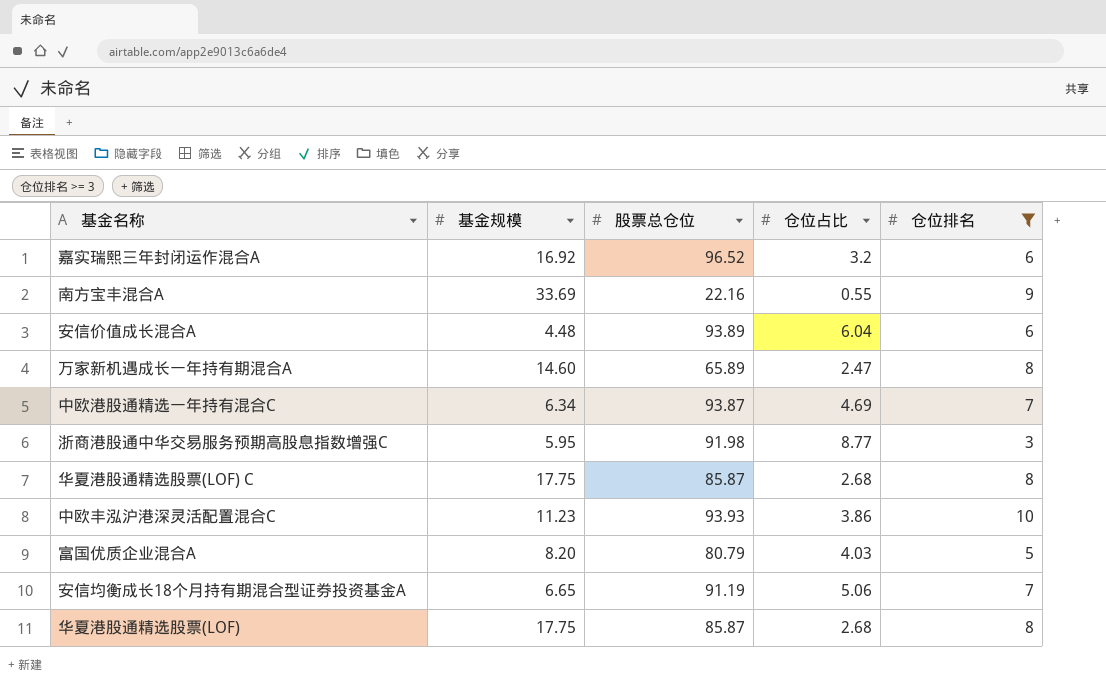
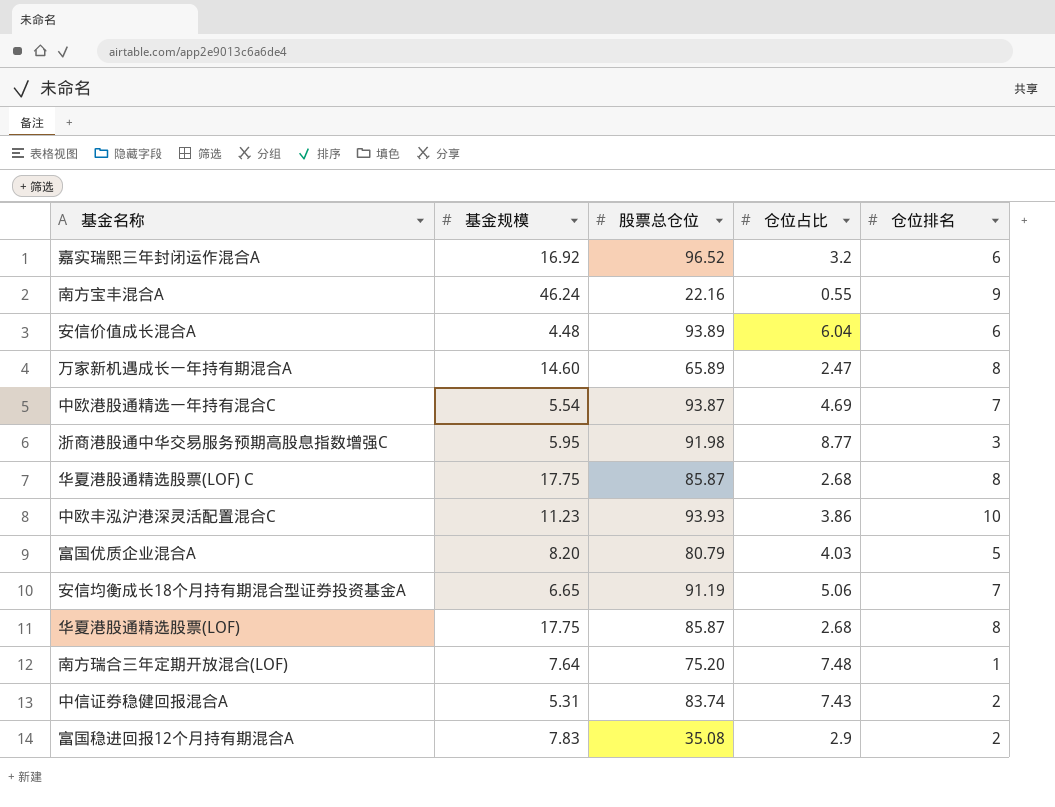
filter: 仓位排名 >= 3 -> none
南方宝丰混合A | 基金规模: 33.69 -> 46.24
中欧港股通精选一年持有混合C | 基金规模: 6.34 -> 5.54

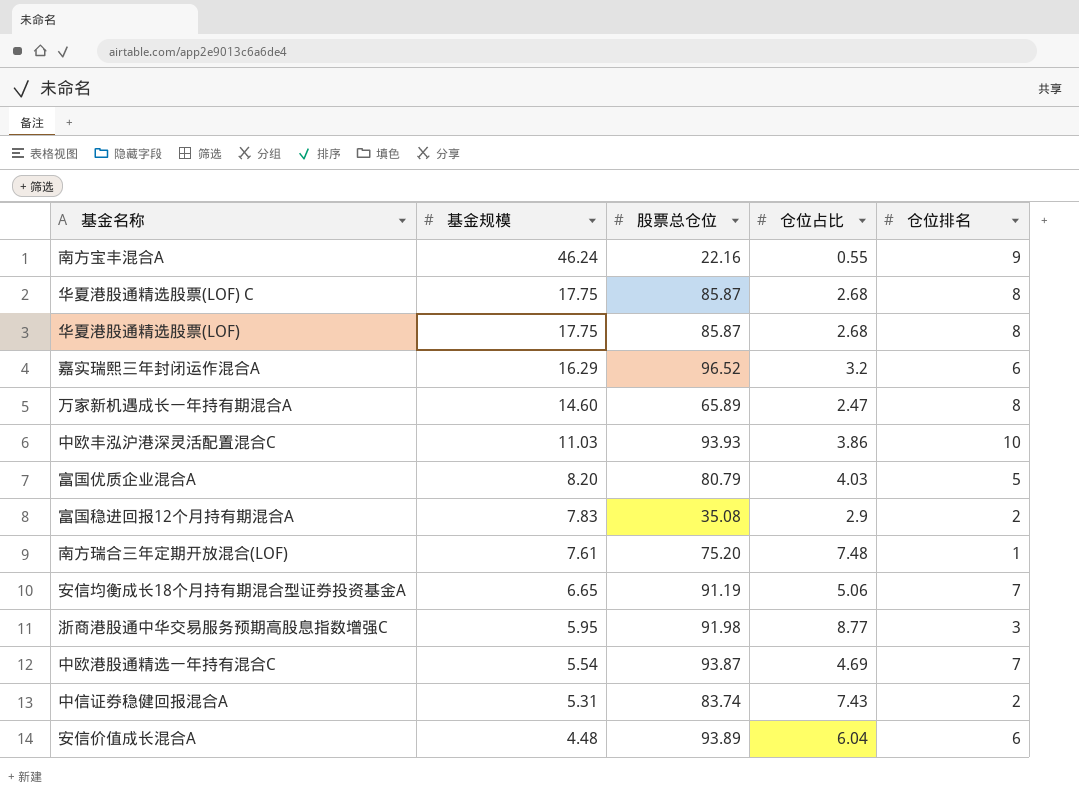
row order: none -> 基金规模 descending
嘉实瑞熙三年封闭运作混合A | 基金规模: 16.92 -> 16.29
中欧丰泓沪港深灵活配置混合C | 基金规模: 11.23 -> 11.03
南方瑞合三年定期开放混合(LOF) | 基金规模: 7.64 -> 7.61

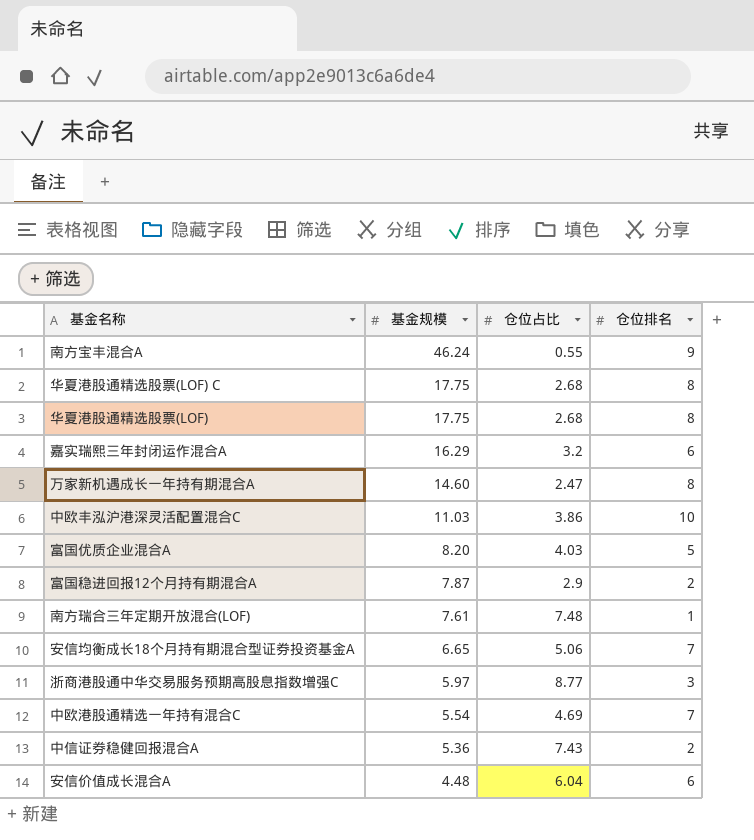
column 股票总仓位 | position: 3 -> none
富国稳进回报12个月持有期混合A | 基金规模: 7.83 -> 7.87
浙商港股通中华交易服务预期高股息指数增强C | 基金规模: 5.95 -> 5.97
中信证券稳健回报混合A | 基金规模: 5.31 -> 5.36

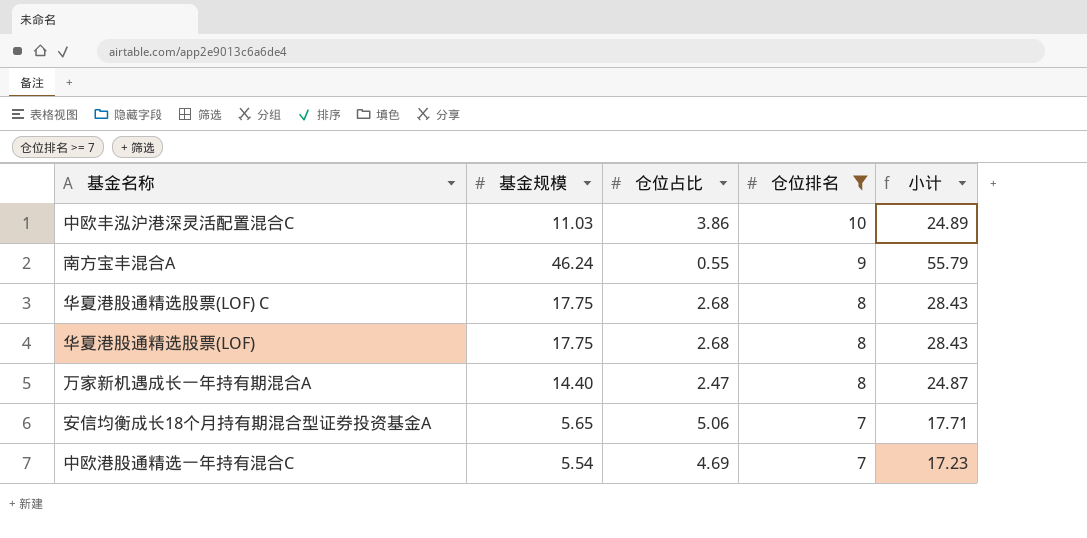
filter: none -> 仓位排名 >= 7
row order: 基金规模 descending -> 仓位排名 descending
column 小计 | formula: none -> [基金规模] + [仓位占比] + [仓位排名]
万家新机遇成长一年持有期混合A | 基金规模: 14.60 -> 14.40
安信均衡成长18个月持有期混合型证券投资基金A | 基金规模: 6.65 -> 5.65

